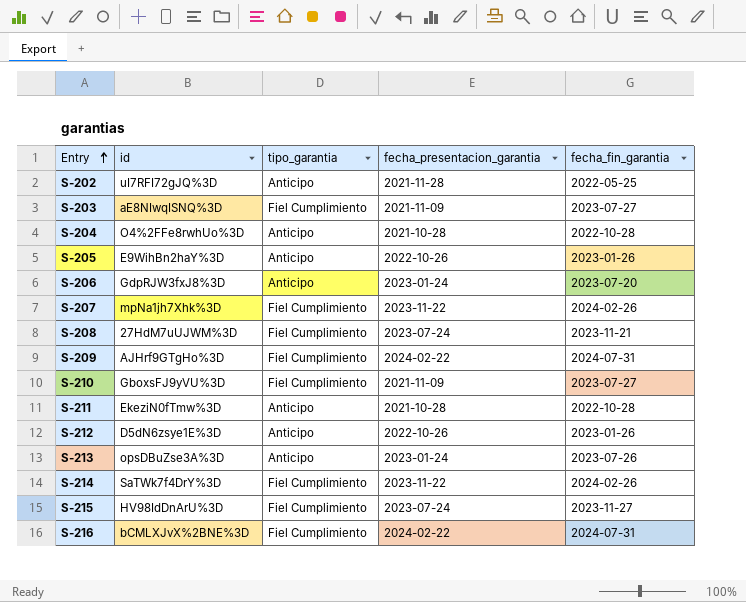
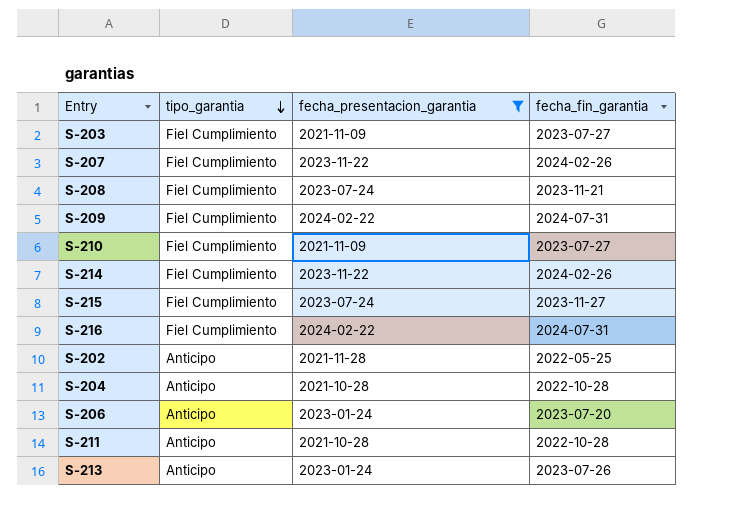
filter: none -> fecha_presentacion_garantia != 2022-10-26
row order: Entry ascending -> tipo_garantia descending
column id | position: 2 -> none

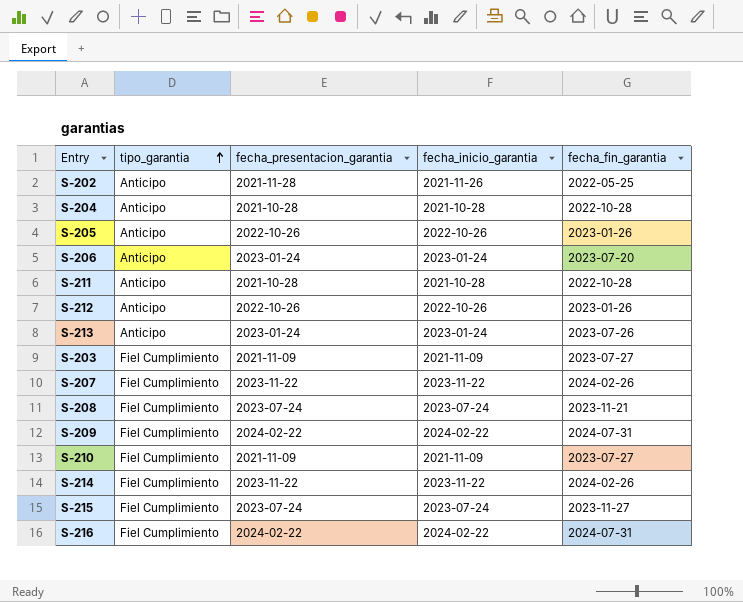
filter: fecha_presentacion_garantia != 2022-10-26 -> none
row order: tipo_garantia descending -> tipo_garantia ascending
column fecha_inicio_garantia | position: none -> 4

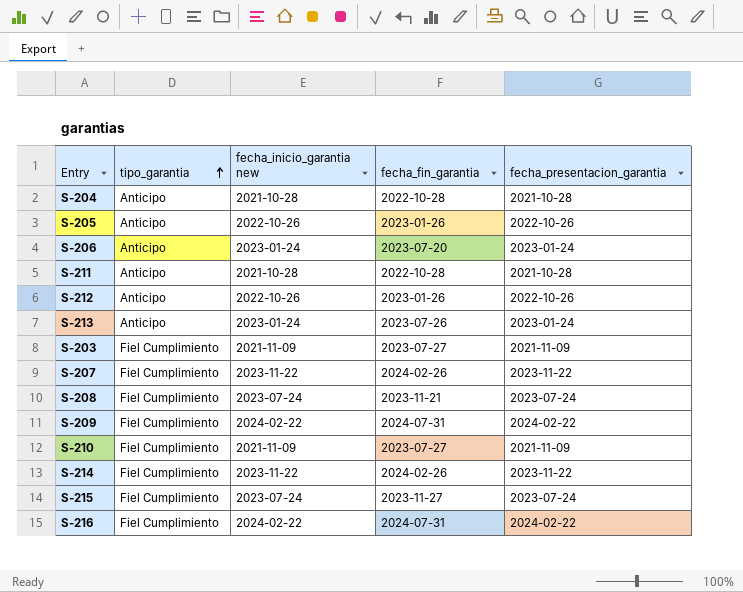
column name: fecha_inicio_garantia -> fecha_inicio_garantia new
column fecha_presentacion_garantia | position: 3 -> 5
row S-202: Anticipo | 2021-11-28 | 2021-11-26 | 2022-05-25 -> none

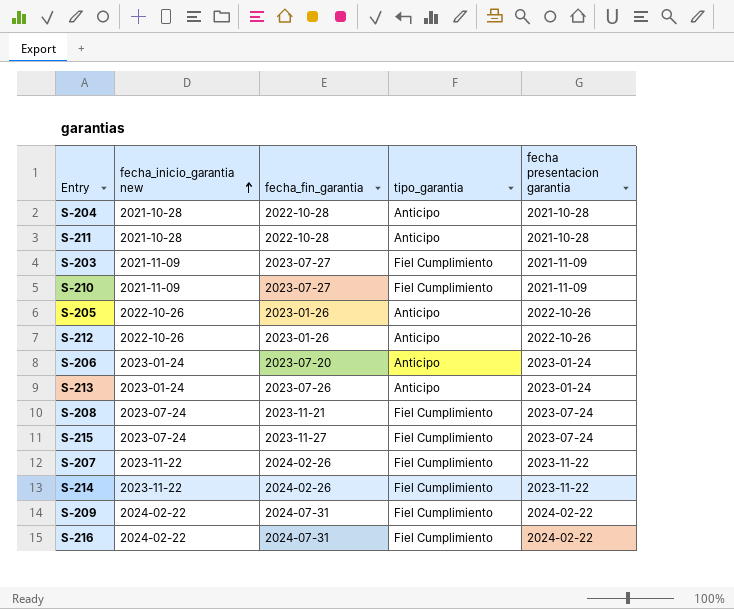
row order: tipo_garantia ascending -> fecha_inicio_garantia new ascending
column tipo_garantia | position: 2 -> 4
column name: fecha_presentacion_garantia -> fecha presentacion garantia

